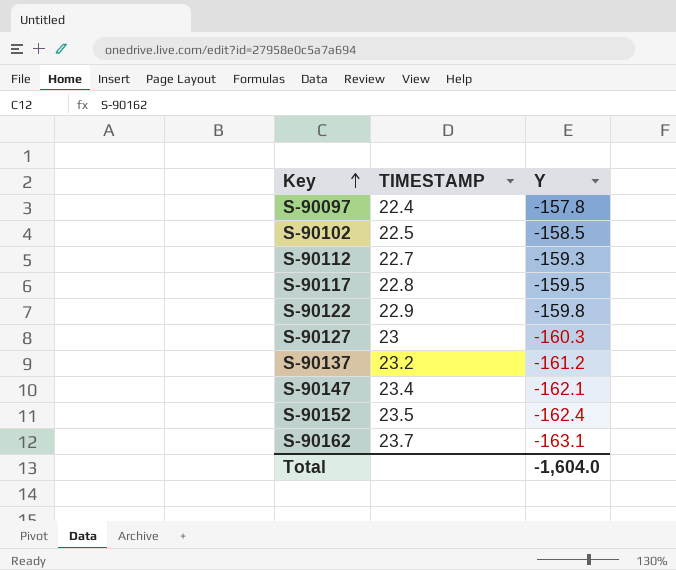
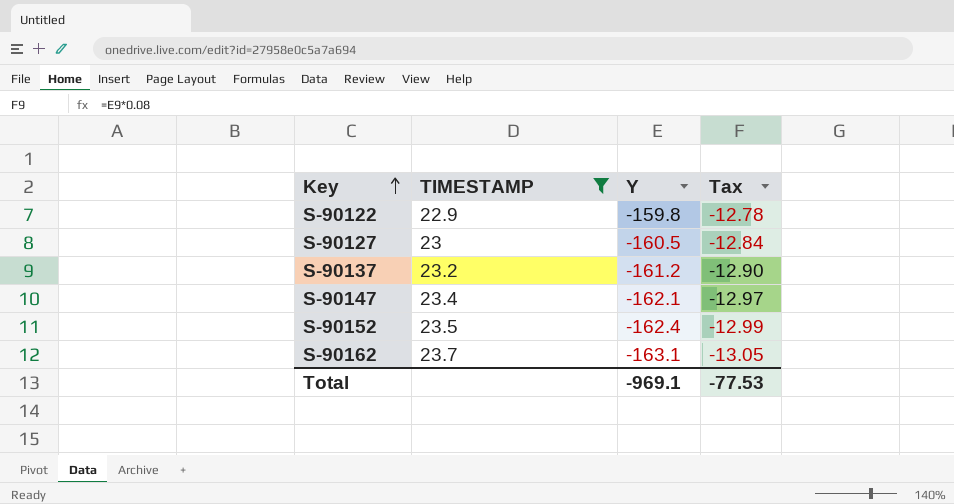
filter: none -> TIMESTAMP >= 22.9
column Tax | formula: none -> [Y] * 0.08
S-90127 | Y: -160.3 -> -160.5
Total | Y: -1,604.0 -> -969.1

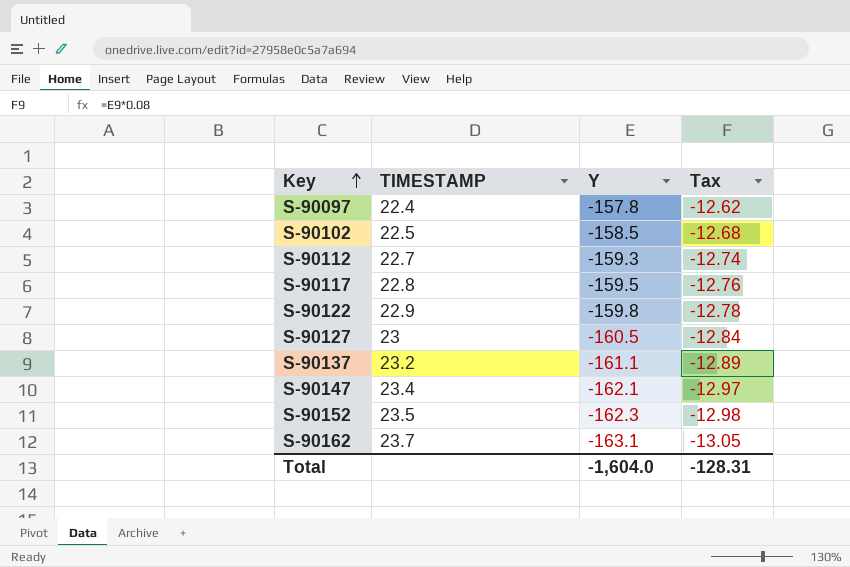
filter: TIMESTAMP >= 22.9 -> none
S-90137 | Y: -161.2 -> -161.1
S-90137 | Tax: -12.90 -> -12.89
S-90152 | Y: -162.4 -> -162.3
S-90152 | Tax: -12.99 -> -12.98
Total | Y: -969.1 -> -1,604.0
Total | Tax: -77.53 -> -128.31

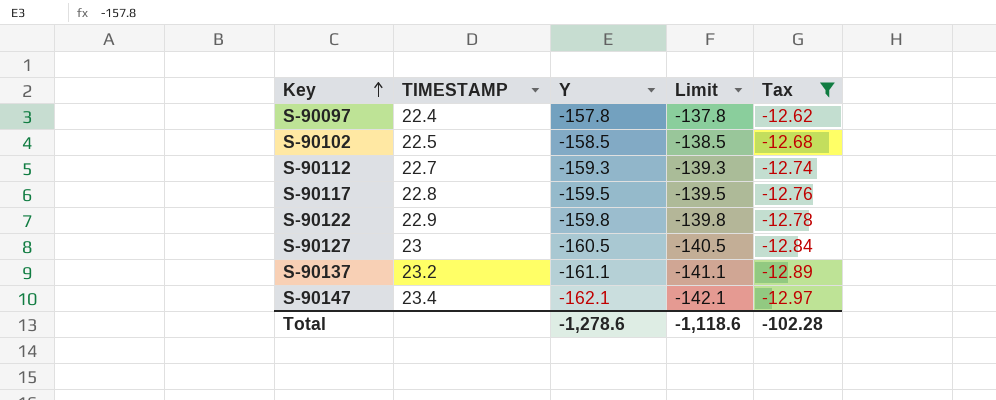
filter: none -> Tax >= -12.97
column Limit | formula: none -> [Y] + 20
Total | Y: -1,604.0 -> -1,278.6
Total | Tax: -128.31 -> -102.28

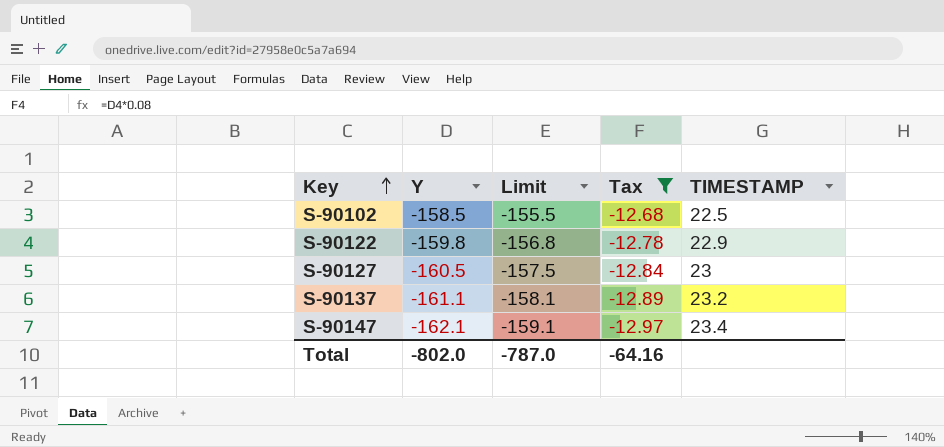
column Limit | formula: [Y] + 20 -> [Y] + 3
column TIMESTAMP | position: 2 -> 5
row S-90097: 22.4 | -157.8 | -137.8 | -12.62 -> none
row S-90112: 22.7 | -159.3 | -139.3 | -12.74 -> none
row S-90117: 22.8 | -159.5 | -139.5 | -12.76 -> none
Total | Y: -1,278.6 -> -802.0
Total | Limit: -1,118.6 -> -787.0
Total | Tax: -102.28 -> -64.16

